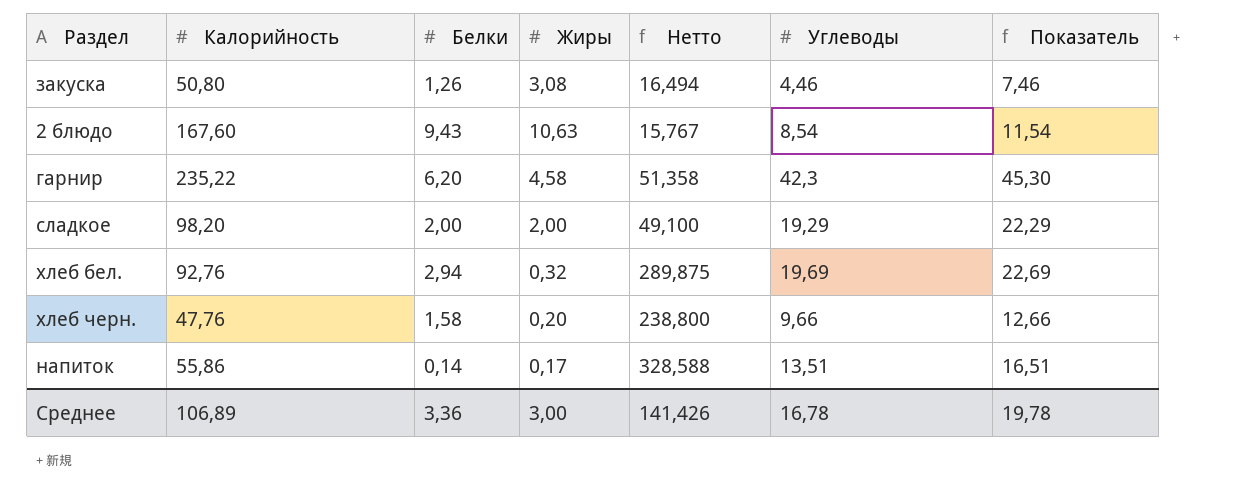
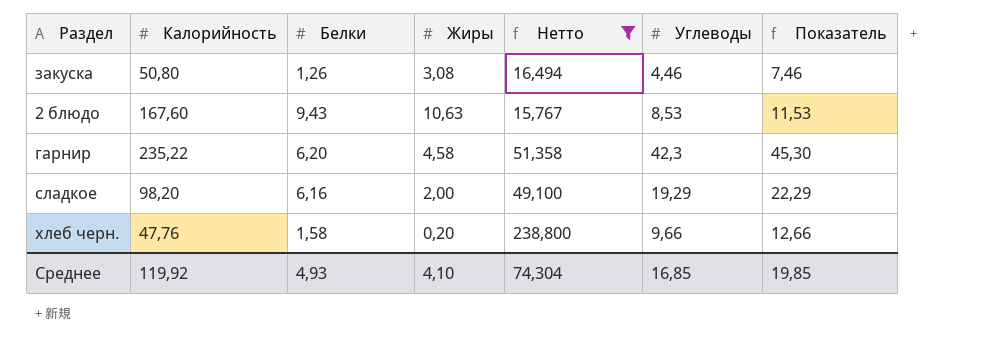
filter: none -> Нетто <= 238,800
2 блюдо | Углеводы: 8,54 -> 8,53
2 блюдо | Показатель: 11,54 -> 11,53
сладкое | Белки: 2,00 -> 6,16
Среднее | Калорийность: 106,89 -> 119,92
Среднее | Белки: 3,36 -> 4,93
Среднее | Жиры: 3,00 -> 4,10
Среднее | Нетто: 141,426 -> 74,304
Среднее | Углеводы: 16,78 -> 16,85
Среднее | Показатель: 19,78 -> 19,85

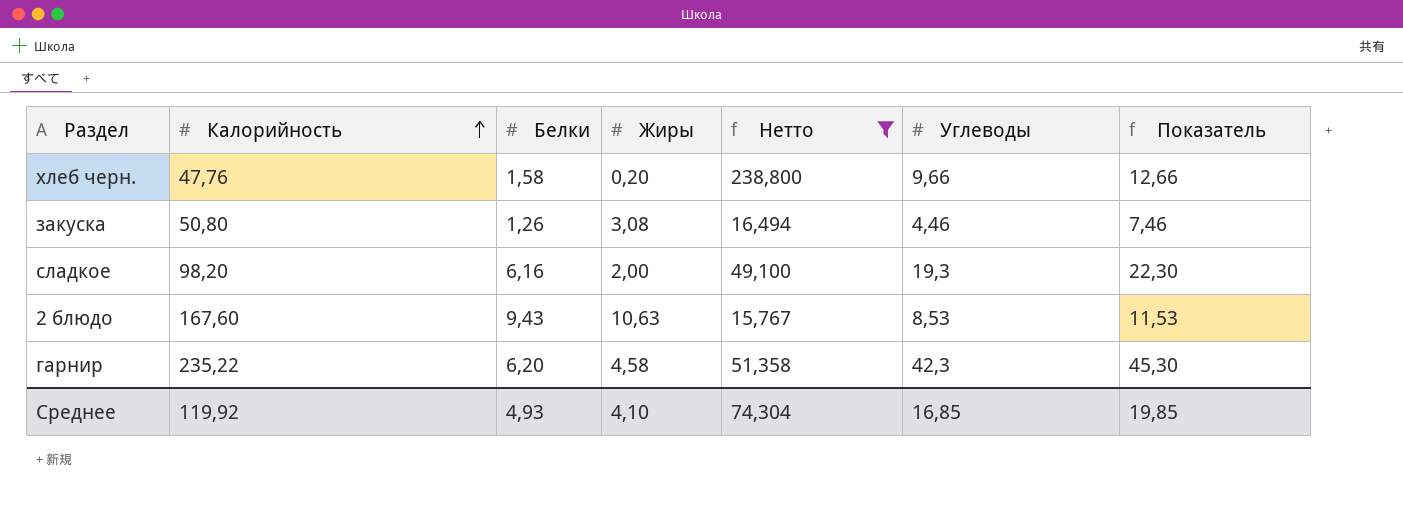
row order: none -> Калорийность ascending
сладкое | Углеводы: 19,29 -> 19,3
сладкое | Показатель: 22,29 -> 22,30

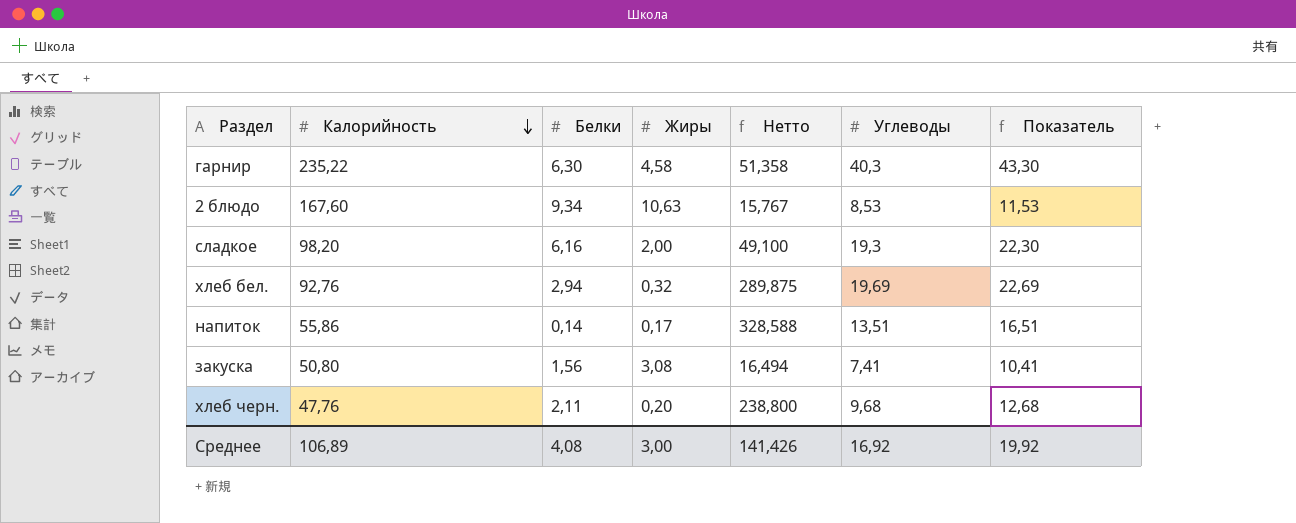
filter: Нетто <= 238,800 -> none
row order: Калорийность ascending -> Калорийность descending
гарнир | Белки: 6,20 -> 6,30
гарнир | Углеводы: 42,3 -> 40,3
гарнир | Показатель: 45,30 -> 43,30
2 блюдо | Белки: 9,43 -> 9,34
закуска | Белки: 1,26 -> 1,56
закуска | Углеводы: 4,46 -> 7,41
закуска | Показатель: 7,46 -> 10,41
хлеб черн. | Белки: 1,58 -> 2,11
хлеб черн. | Углеводы: 9,66 -> 9,68
хлеб черн. | Показатель: 12,66 -> 12,68
Среднее | Калорийность: 119,92 -> 106,89
Среднее | Белки: 4,93 -> 4,08
Среднее | Жиры: 4,10 -> 3,00
Среднее | Нетто: 74,304 -> 141,426
Среднее | Углеводы: 16,85 -> 16,92
Среднее | Показатель: 19,85 -> 19,92

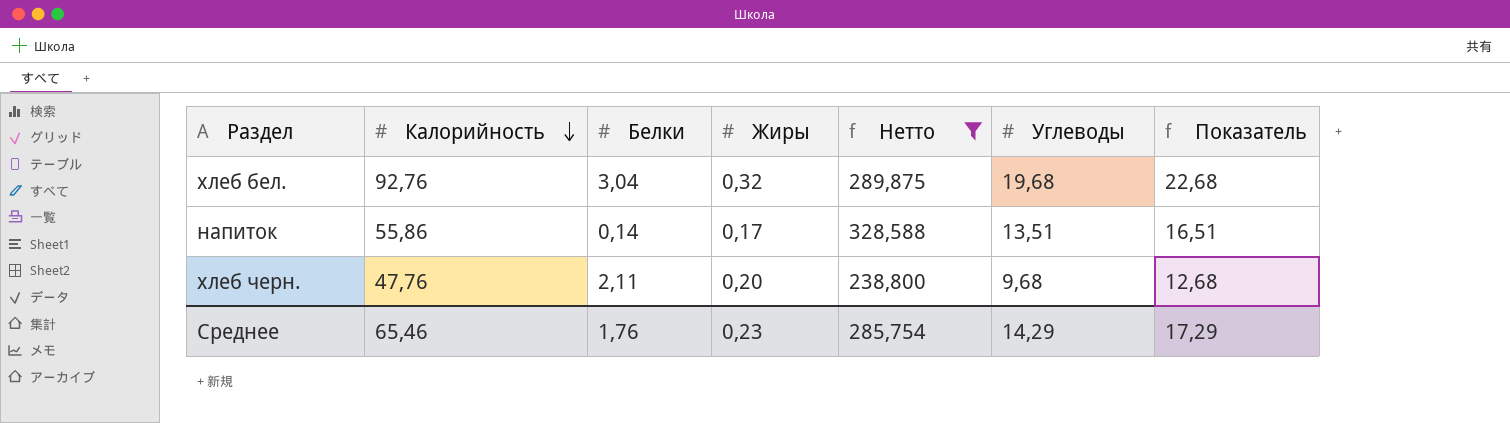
filter: none -> Нетто >= 238,800
хлеб бел. | Белки: 2,94 -> 3,04
хлеб бел. | Углеводы: 19,69 -> 19,68
хлеб бел. | Показатель: 22,69 -> 22,68
Среднее | Калорийность: 106,89 -> 65,46
Среднее | Белки: 4,08 -> 1,76
Среднее | Жиры: 3,00 -> 0,23
Среднее | Нетто: 141,426 -> 285,754
Среднее | Углеводы: 16,92 -> 14,29
Среднее | Показатель: 19,92 -> 17,29

